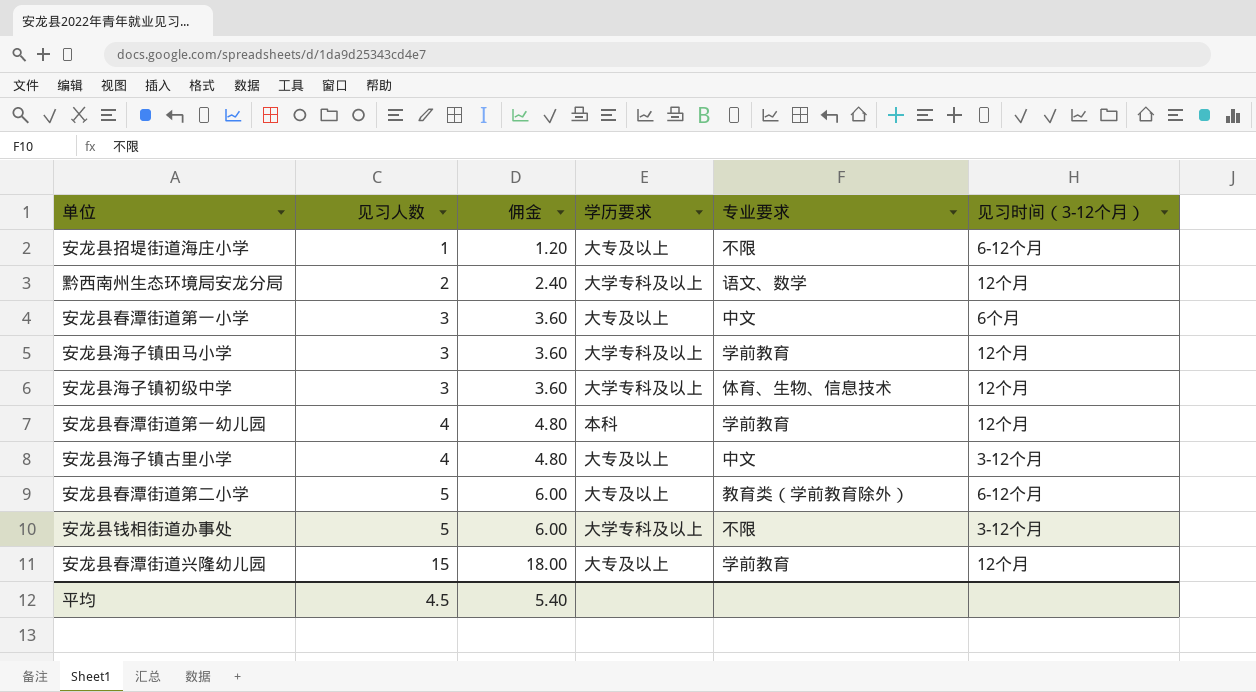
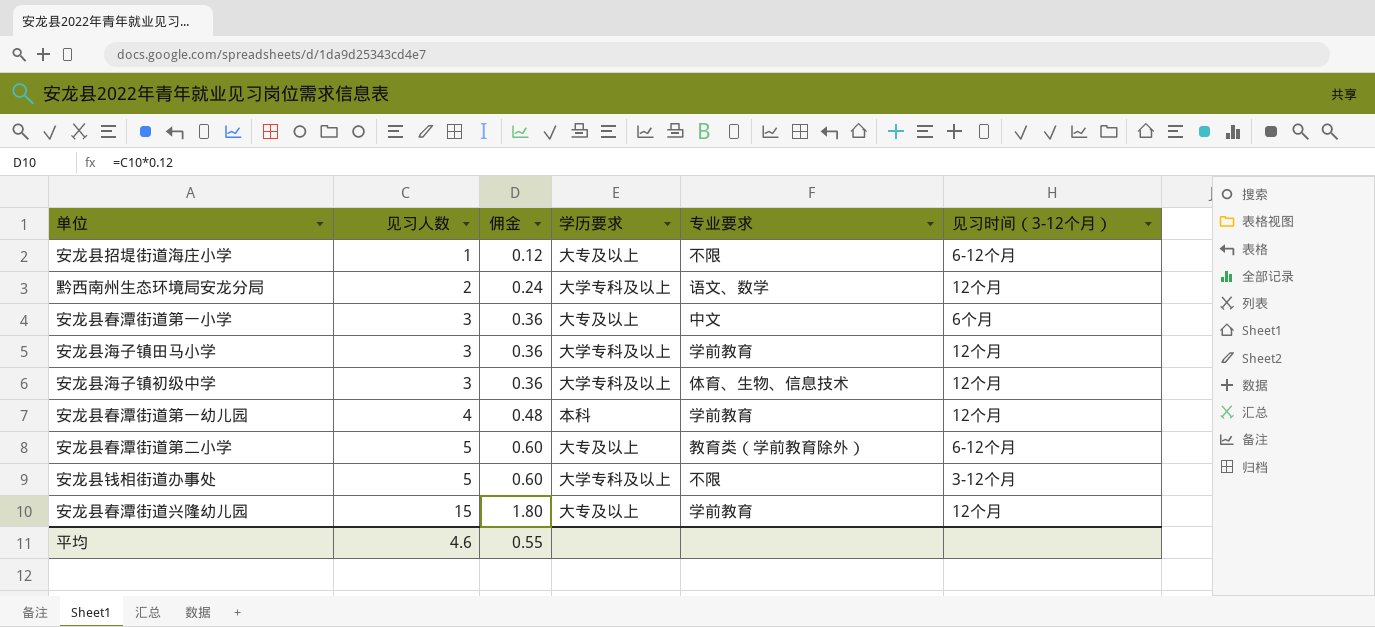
column 佣金 | formula: [见习人数] * 1.2 -> [见习人数] * 0.12
row 安龙县海子镇古里小学: 4 | 4.80 | 大专及以上 | 中文 | 3-12个月 -> none
平均 | 见习人数: 4.5 -> 4.6
平均 | 佣金: 5.40 -> 0.55

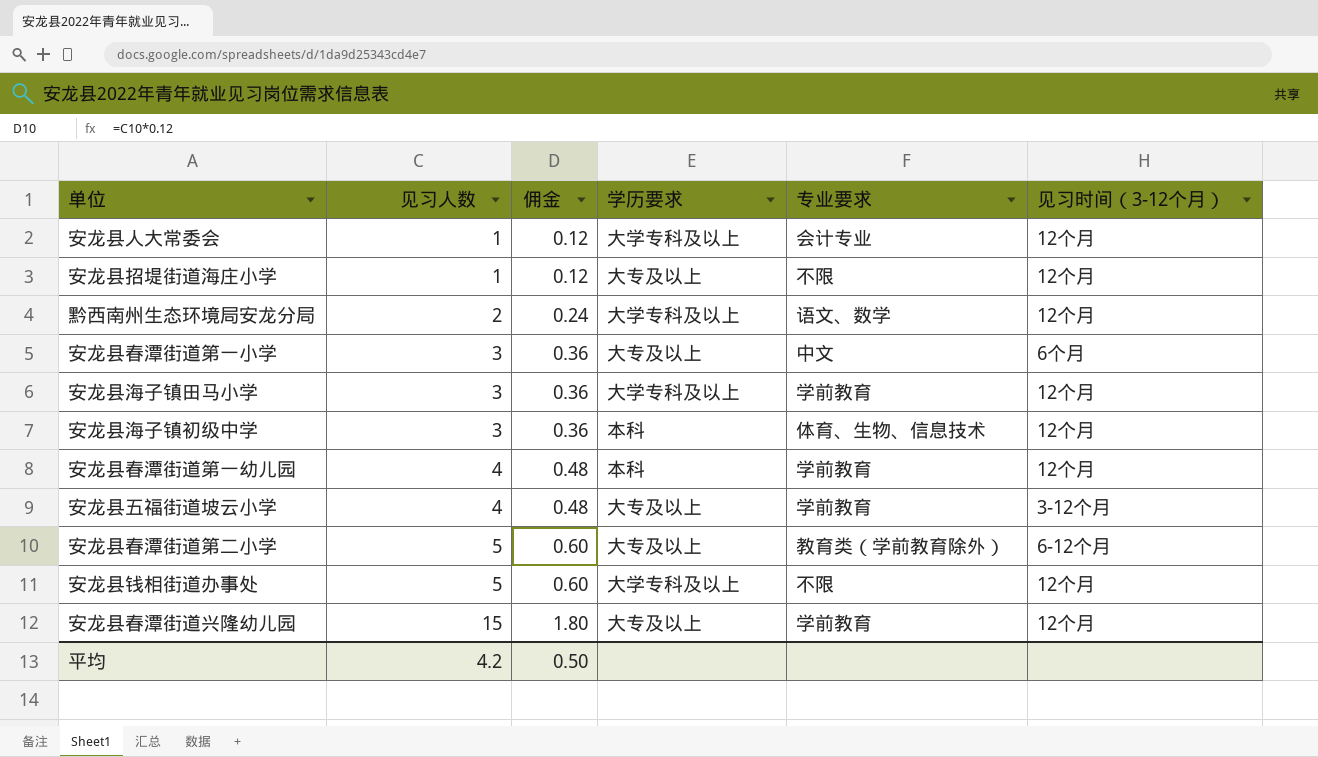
row 安龙县人大常委会: none -> 1 | 0.12 | 大学专科及以上 | 会计专业 | 12个月
安龙县招堤街道海庄小学 | 见习时间（3-12个月）: 6-12个月 -> 12个月
安龙县海子镇初级中学 | 学历要求: 大学专科及以上 -> 本科
row 安龙县五福街道坡云小学: none -> 4 | 0.48 | 大专及以上 | 学前教育 | 3-12个月
安龙县钱相街道办事处 | 见习时间（3-12个月）: 3-12个月 -> 12个月
平均 | 见习人数: 4.6 -> 4.2
平均 | 佣金: 0.55 -> 0.50

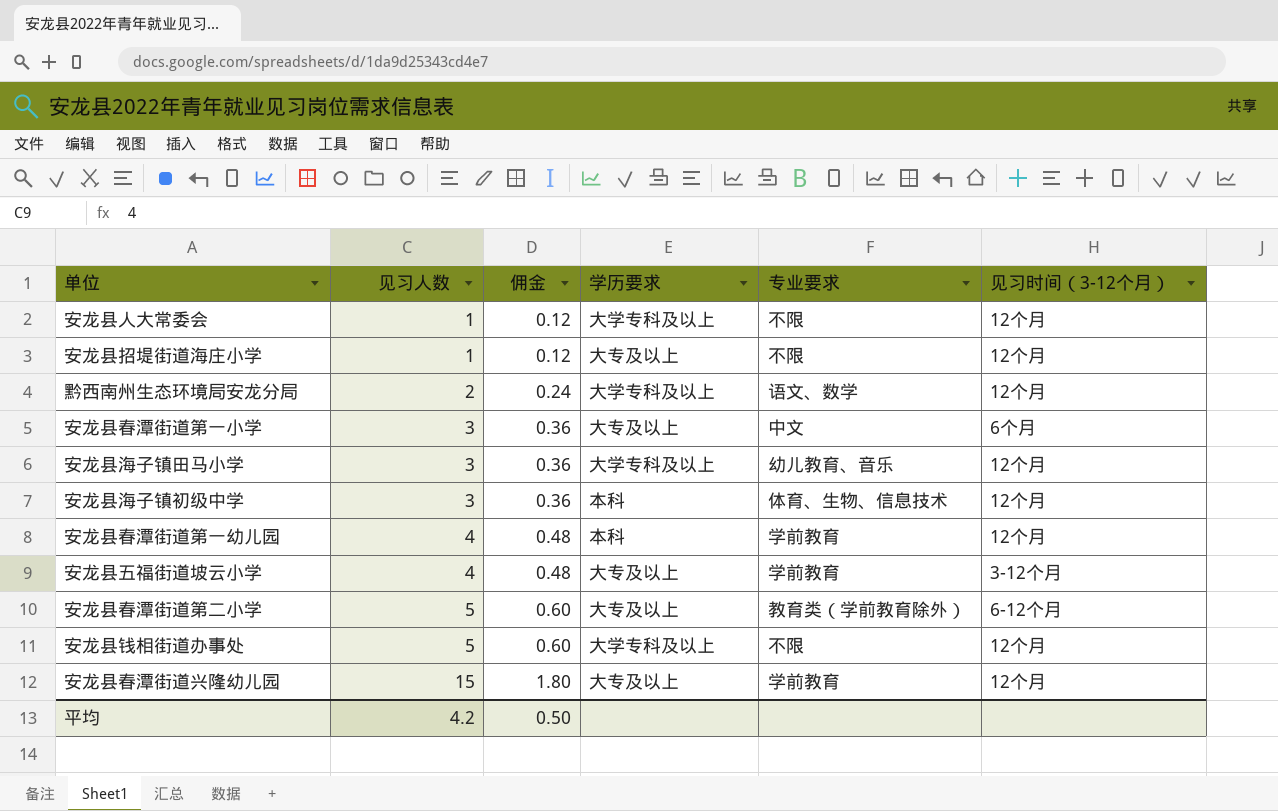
安龙县人大常委会 | 专业要求: 会计专业 -> 不限
安龙县海子镇田马小学 | 专业要求: 学前教育 -> 幼儿教育、音乐

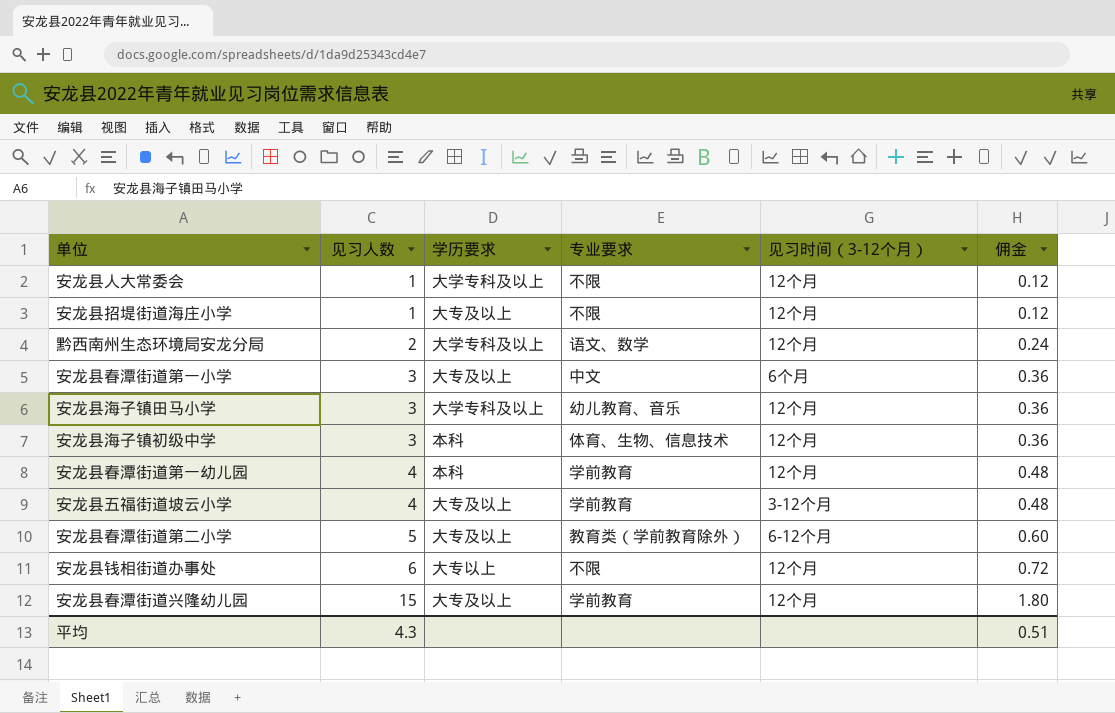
column 佣金 | position: 3 -> 6
安龙县钱相街道办事处 | 见习人数: 5 -> 6
安龙县钱相街道办事处 | 学历要求: 大学专科及以上 -> 大专以上
安龙县钱相街道办事处 | 佣金: 0.60 -> 0.72
平均 | 见习人数: 4.2 -> 4.3
平均 | 佣金: 0.50 -> 0.51

